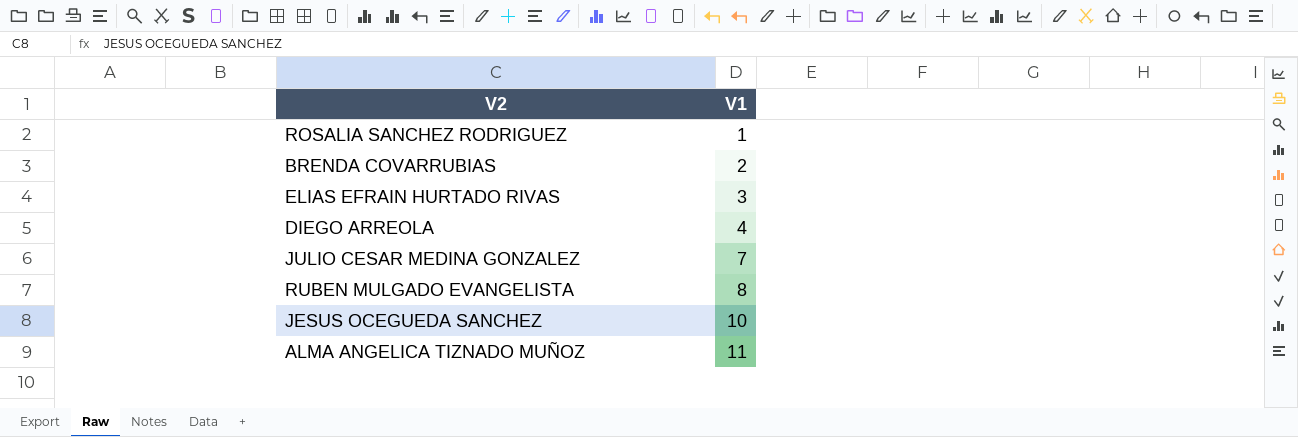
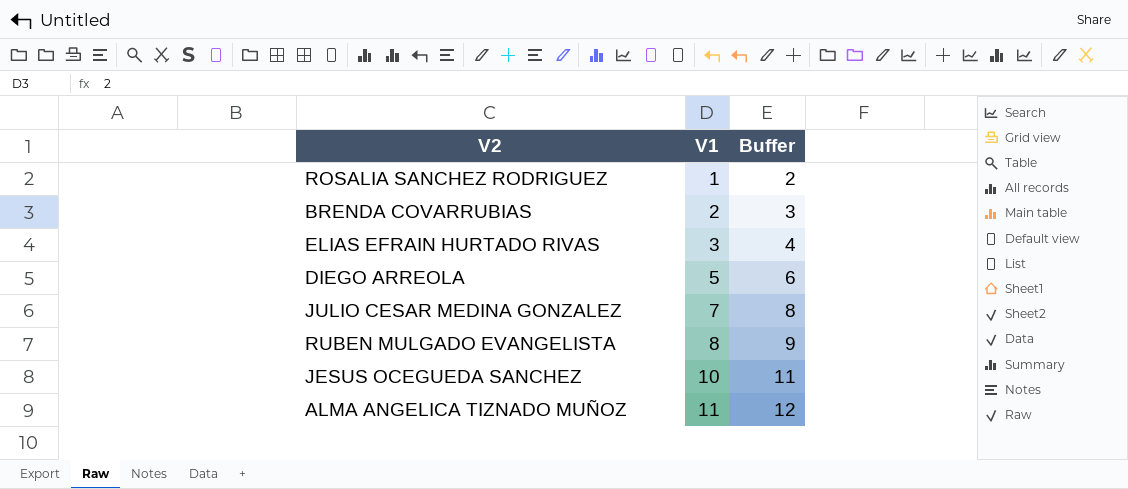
column Buffer | formula: none -> [V1] + 1
DIEGO ARREOLA | V1: 4 -> 5

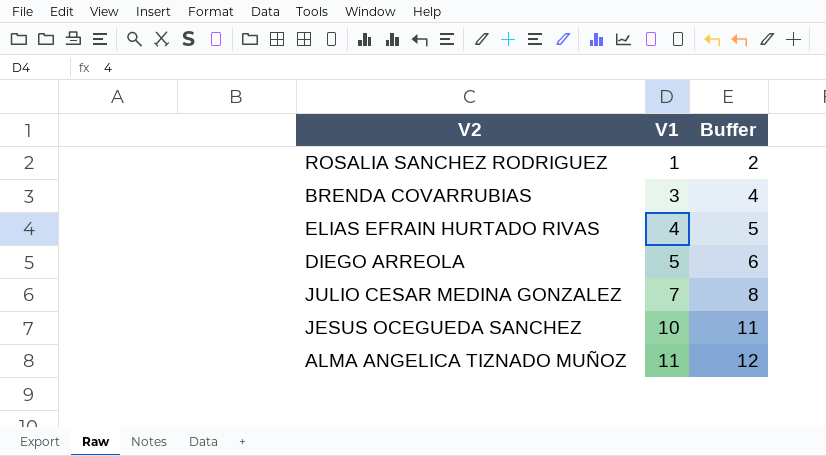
row RUBEN MULGADO EVANGELISTA: 8 | 9 -> none
BRENDA COVARRUBIAS | V1: 2 -> 3
BRENDA COVARRUBIAS | Buffer: 3 -> 4
ELIAS EFRAIN HURTADO RIVAS | V1: 3 -> 4
ELIAS EFRAIN HURTADO RIVAS | Buffer: 4 -> 5

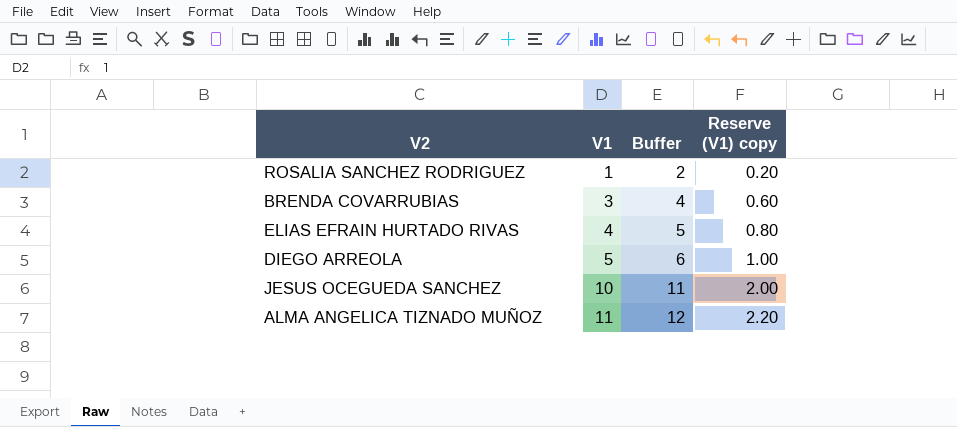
column Reserve (V1) copy | formula: none -> [V1] * 0.2
row JULIO CESAR MEDINA GONZALEZ: 7 | 8 -> none

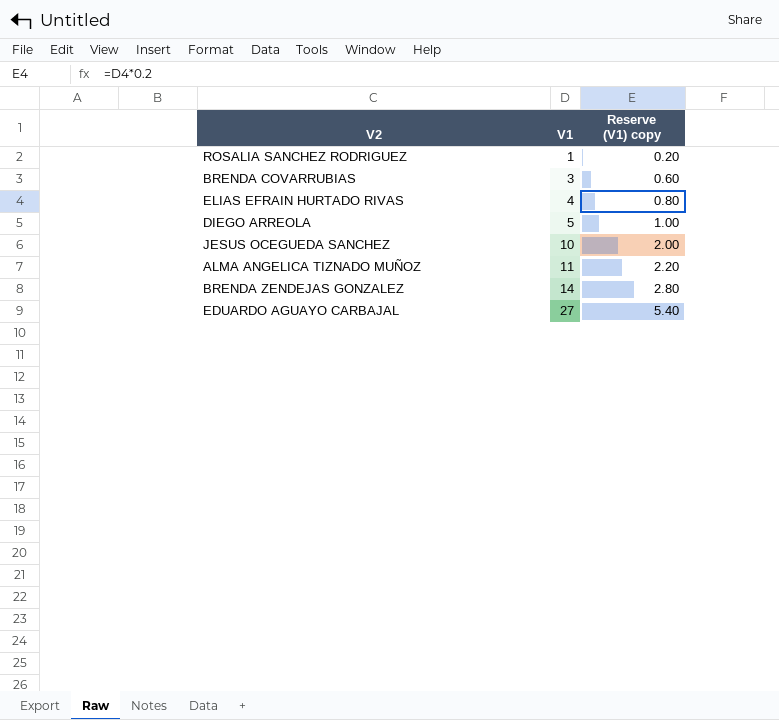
column Buffer | formula: [V1] + 1 -> none
row BRENDA ZENDEJAS GONZALEZ: none -> 14 | 2.80
row EDUARDO AGUAYO CARBAJAL: none -> 27 | 5.40

